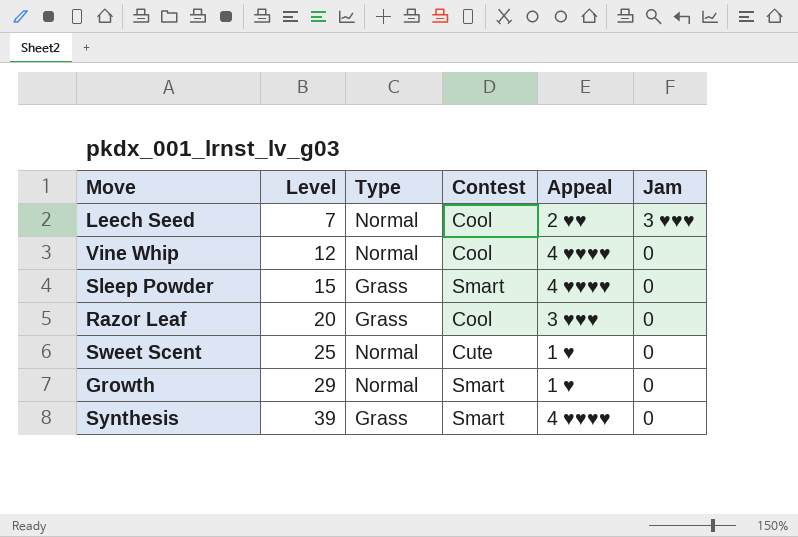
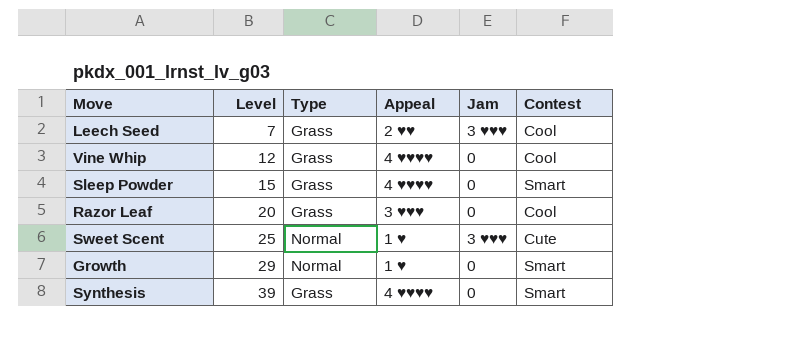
column Contest | position: 4 -> 6
Leech Seed | Type: Normal -> Grass
Vine Whip | Type: Normal -> Grass
Sweet Scent | Jam: 0 -> 3 ♥♥♥

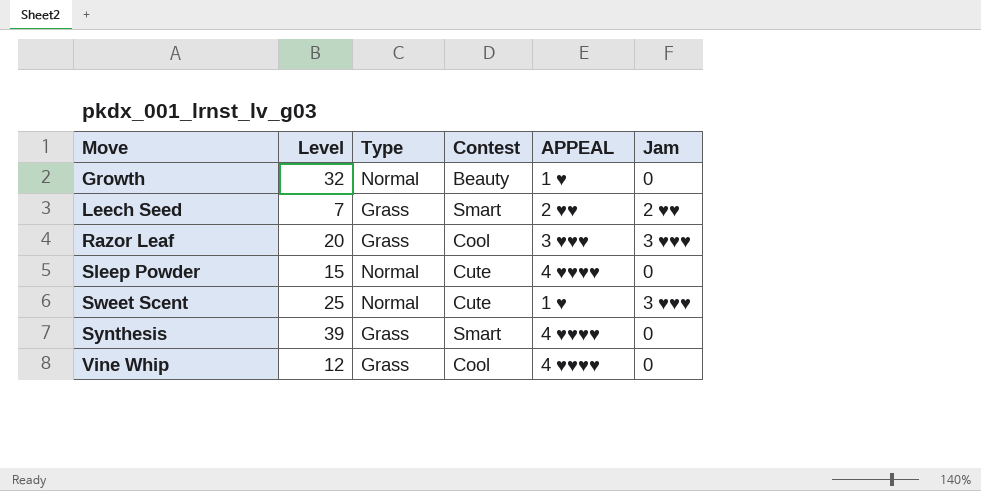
row order: Level ascending -> Move ascending
column Contest | position: 6 -> 4
column name: Appeal -> APPEAL
Growth | Level: 29 -> 32
Growth | Contest: Smart -> Beauty
Leech Seed | Contest: Cool -> Smart
Leech Seed | Jam: 3 ♥♥♥ -> 2 ♥♥
Razor Leaf | Jam: 0 -> 3 ♥♥♥
Sleep Powder | Type: Grass -> Normal
Sleep Powder | Contest: Smart -> Cute

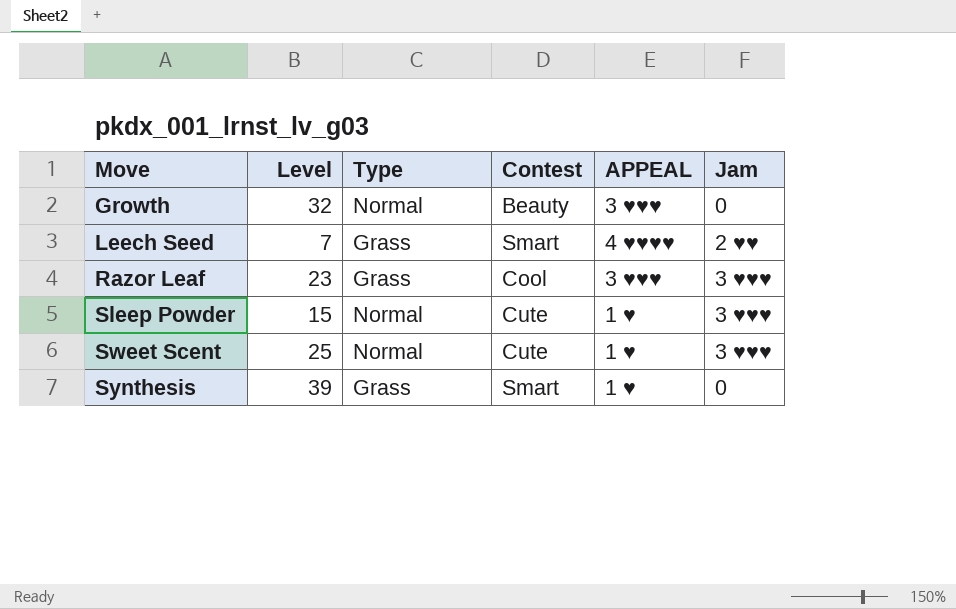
row Vine Whip: 12 | Grass | Cool | 4 ♥♥♥♥ | 0 -> none
Growth | APPEAL: 1 ♥ -> 3 ♥♥♥
Leech Seed | APPEAL: 2 ♥♥ -> 4 ♥♥♥♥
Razor Leaf | Level: 20 -> 23
Sleep Powder | APPEAL: 4 ♥♥♥♥ -> 1 ♥
Sleep Powder | Jam: 0 -> 3 ♥♥♥
Synthesis | APPEAL: 4 ♥♥♥♥ -> 1 ♥

